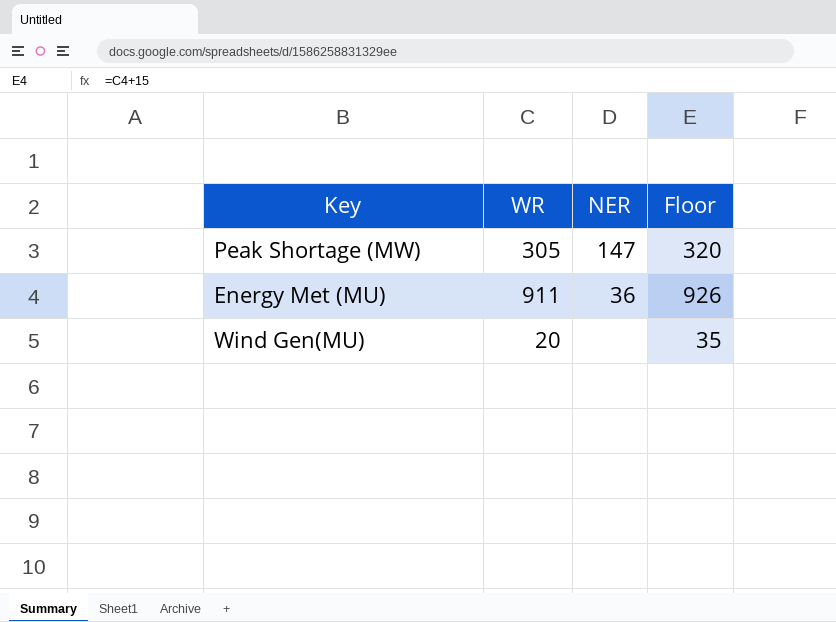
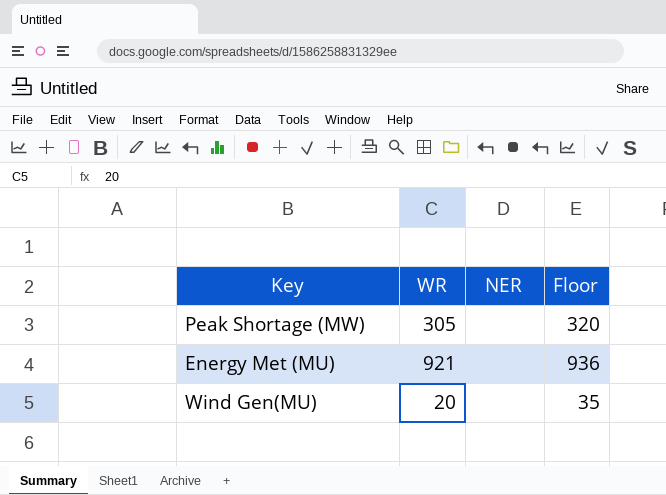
Peak Shortage (MW) | NER: 147 -> none
Energy Met (MU) | WR: 911 -> 921
Energy Met (MU) | NER: 36 -> none
Energy Met (MU) | Floor: 926 -> 936

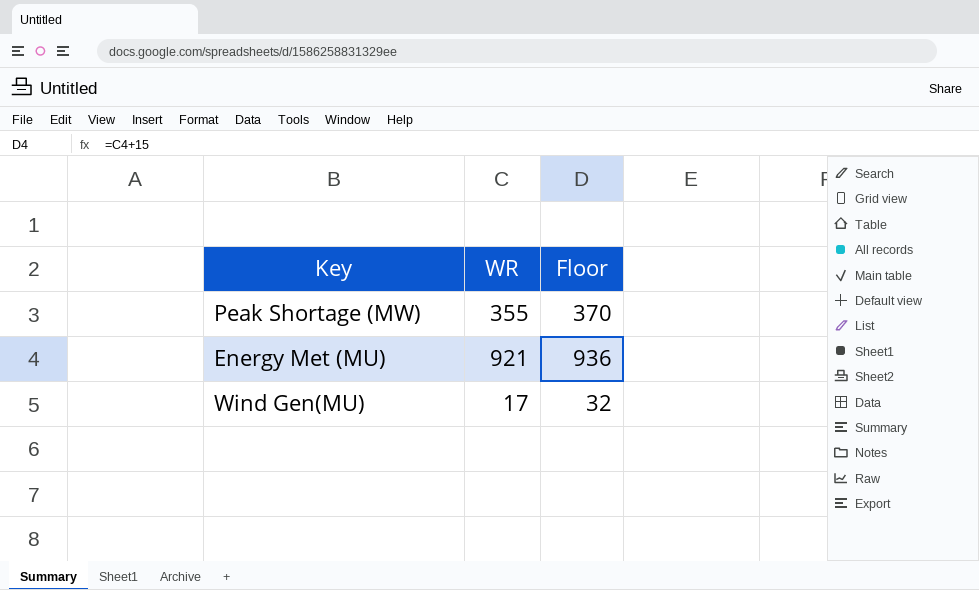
column NER | position: 3 -> none
Peak Shortage (MW) | WR: 305 -> 355
Peak Shortage (MW) | Floor: 320 -> 370
Wind Gen(MU) | WR: 20 -> 17
Wind Gen(MU) | Floor: 35 -> 32

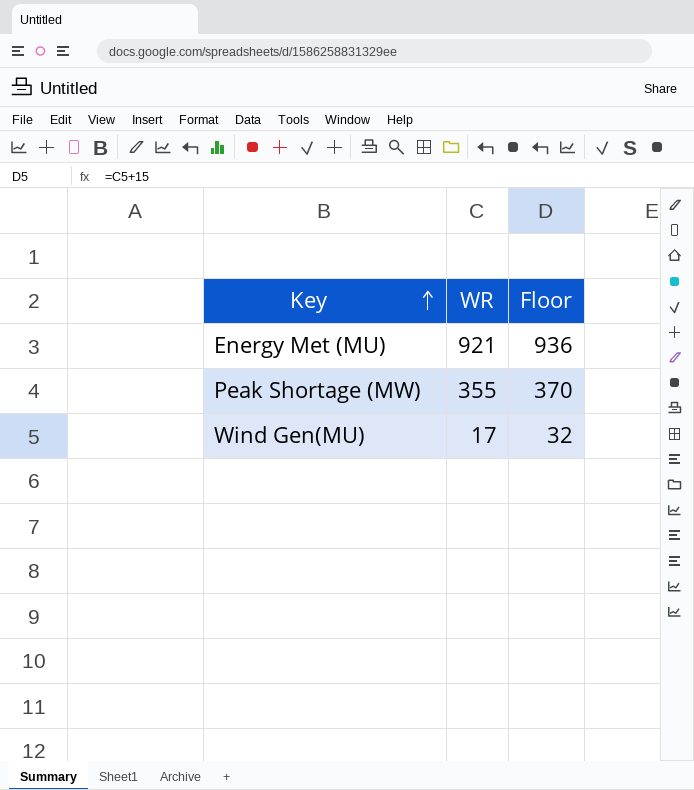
row order: none -> Key ascending

